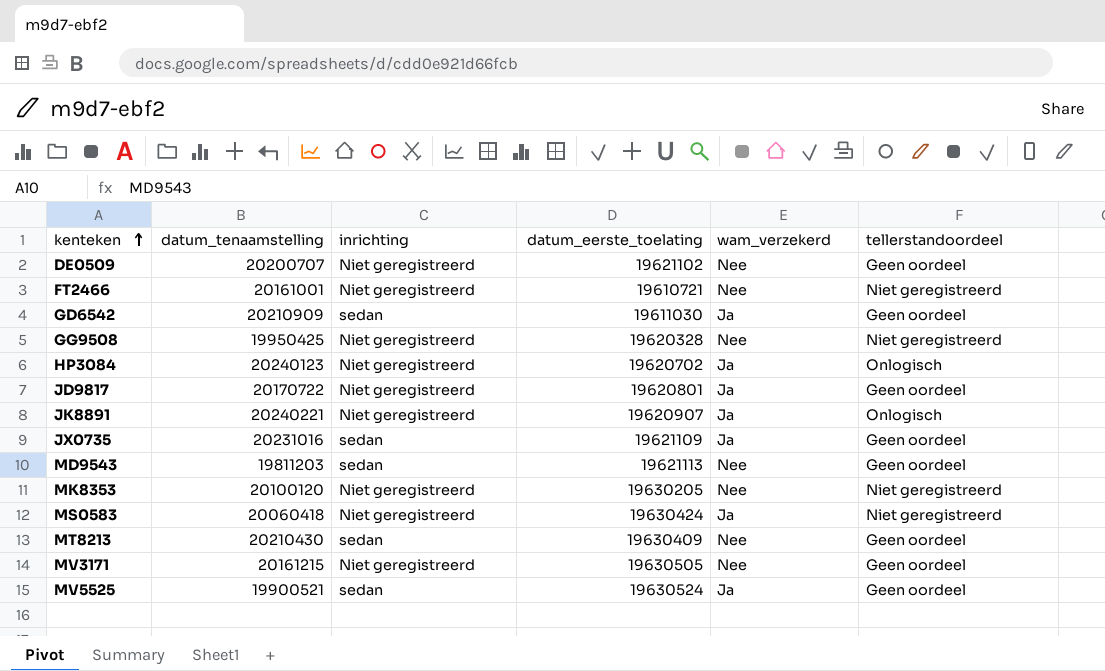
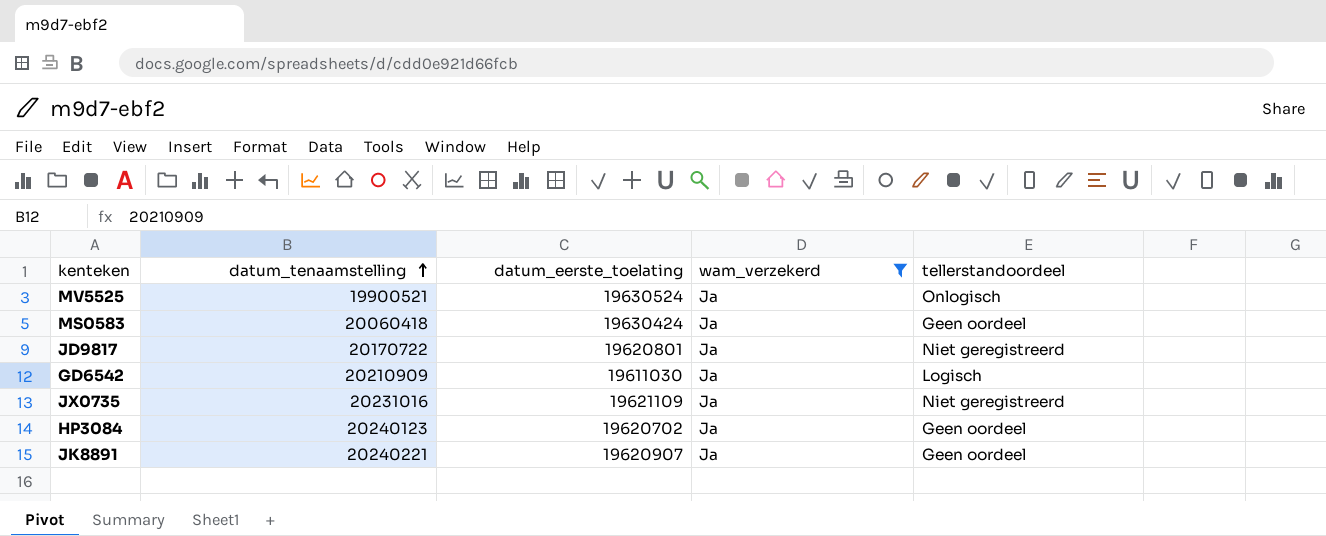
filter: none -> wam_verzekerd = Ja
row order: kenteken ascending -> datum_tenaamstelling ascending
column inrichting | position: 3 -> none
MV5525 | tellerstandoordeel: Geen oordeel -> Onlogisch
MS0583 | tellerstandoordeel: Niet geregistreerd -> Geen oordeel
JD9817 | tellerstandoordeel: Geen oordeel -> Niet geregistreerd
GD6542 | tellerstandoordeel: Geen oordeel -> Logisch
JX0735 | tellerstandoordeel: Geen oordeel -> Niet geregistreerd
HP3084 | tellerstandoordeel: Onlogisch -> Geen oordeel
JK8891 | tellerstandoordeel: Onlogisch -> Geen oordeel

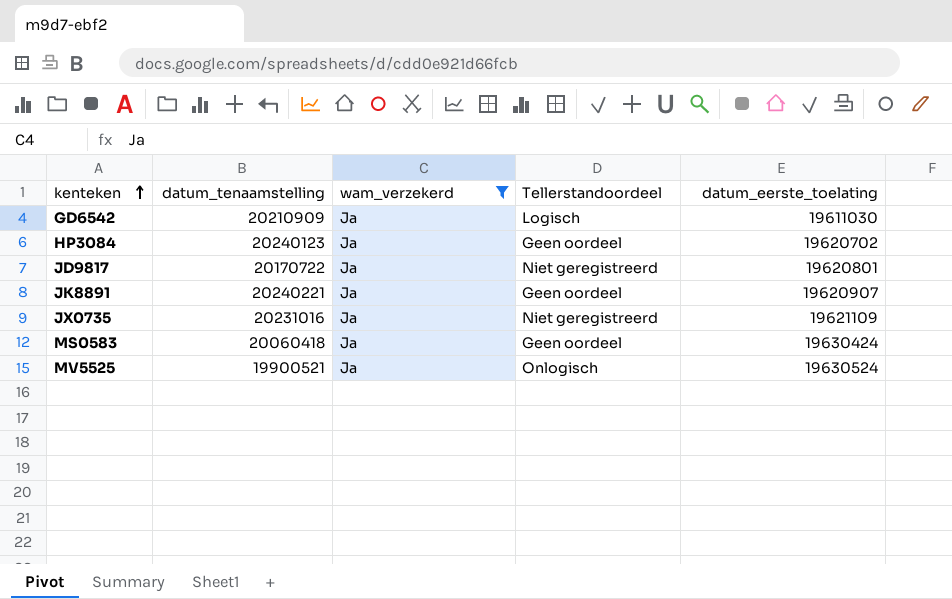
row order: datum_tenaamstelling ascending -> kenteken ascending
column name: tellerstandoordeel -> Tellerstandoordeel
column datum_eerste_toelating | position: 3 -> 5

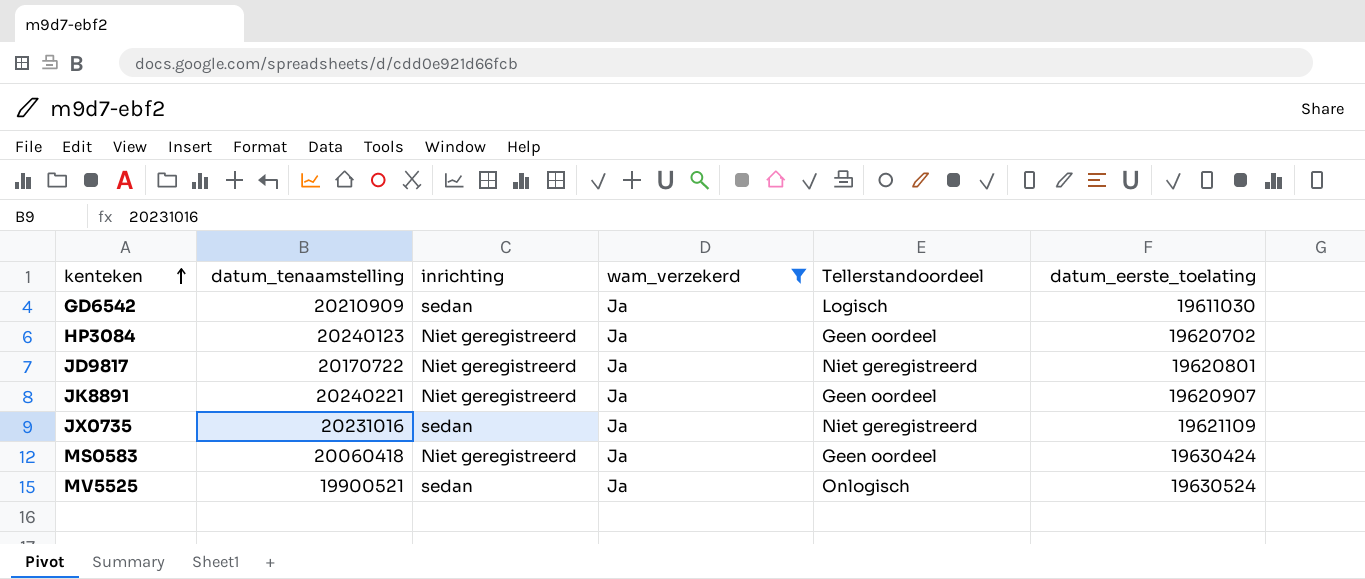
column inrichting | position: none -> 3

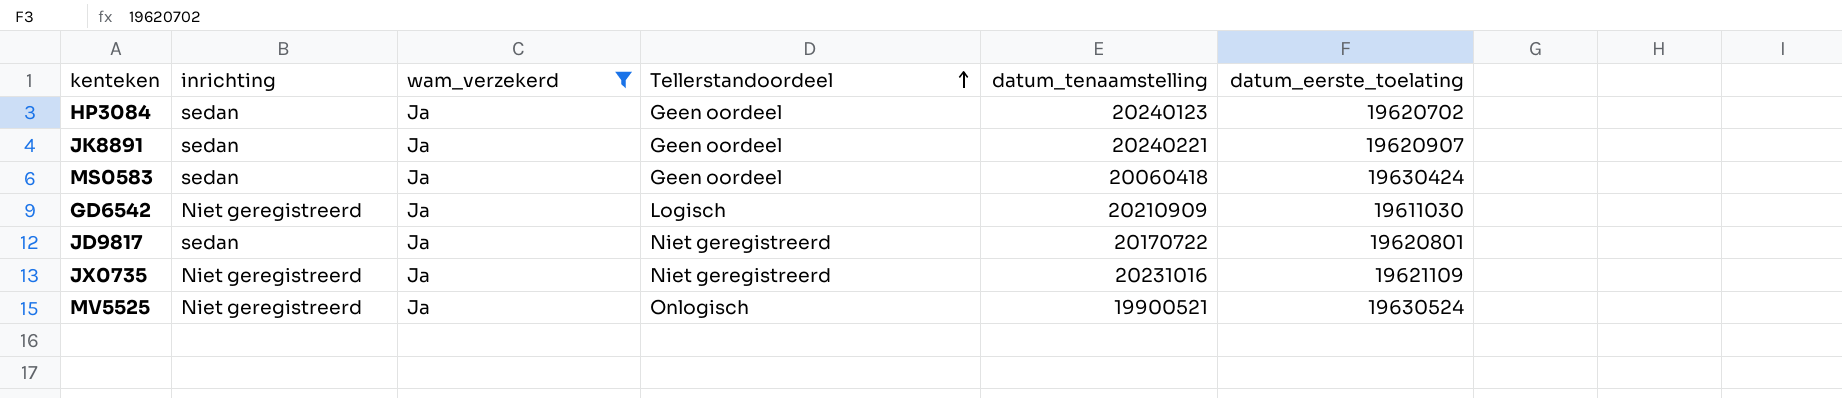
row order: kenteken ascending -> Tellerstandoordeel ascending
column datum_tenaamstelling | position: 2 -> 5
HP3084 | inrichting: Niet geregistreerd -> sedan
JK8891 | inrichting: Niet geregistreerd -> sedan
MS0583 | inrichting: Niet geregistreerd -> sedan
GD6542 | inrichting: sedan -> Niet geregistreerd
JD9817 | inrichting: Niet geregistreerd -> sedan
JX0735 | inrichting: sedan -> Niet geregistreerd
MV5525 | inrichting: sedan -> Niet geregistreerd

